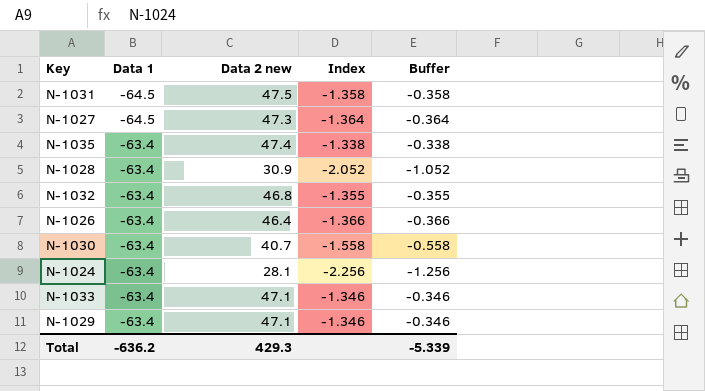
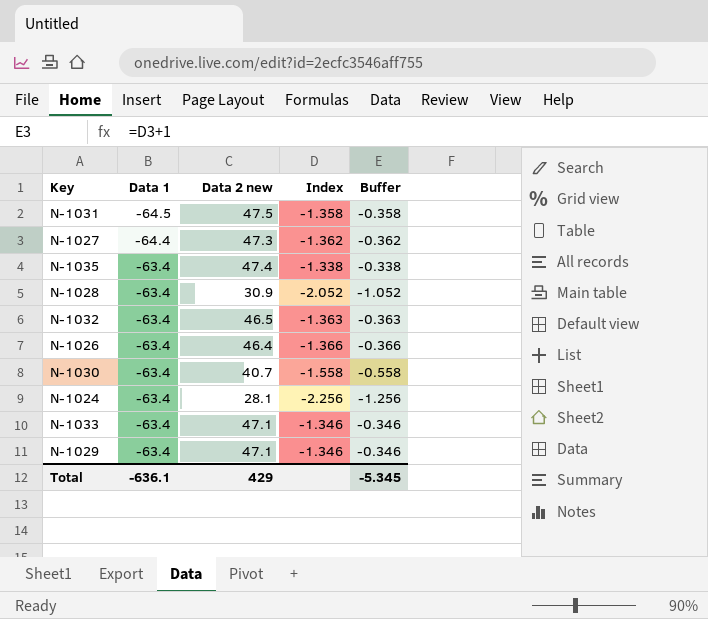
N-1027 | Data 1: -64.5 -> -64.4
N-1027 | Index: -1.364 -> -1.362
N-1027 | Buffer: -0.364 -> -0.362
N-1032 | Data 2 new: 46.8 -> 46.5
N-1032 | Index: -1.355 -> -1.363
N-1032 | Buffer: -0.355 -> -0.363
Total | Data 1: -636.2 -> -636.1
Total | Data 2 new: 429.3 -> 429
Total | Buffer: -5.339 -> -5.345

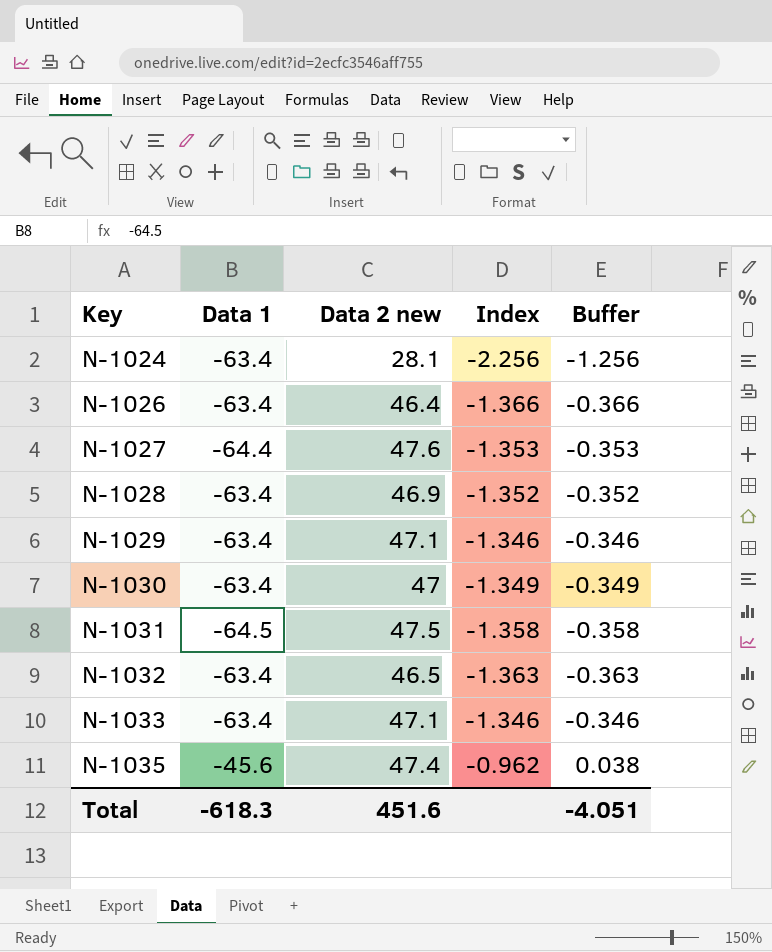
row order: Data 1 ascending -> Key ascending
N-1027 | Data 2 new: 47.3 -> 47.6
N-1027 | Index: -1.362 -> -1.353
N-1027 | Buffer: -0.362 -> -0.353
N-1028 | Data 2 new: 30.9 -> 46.9
N-1028 | Index: -2.052 -> -1.352
N-1028 | Buffer: -1.052 -> -0.352
N-1030 | Data 2 new: 40.7 -> 47
N-1030 | Index: -1.558 -> -1.349
N-1030 | Buffer: -0.558 -> -0.349
N-1035 | Data 1: -63.4 -> -45.6
N-1035 | Index: -1.338 -> -0.962
N-1035 | Buffer: -0.338 -> 0.038
Total | Data 1: -636.1 -> -618.3
Total | Data 2 new: 429 -> 451.6
Total | Buffer: -5.345 -> -4.051

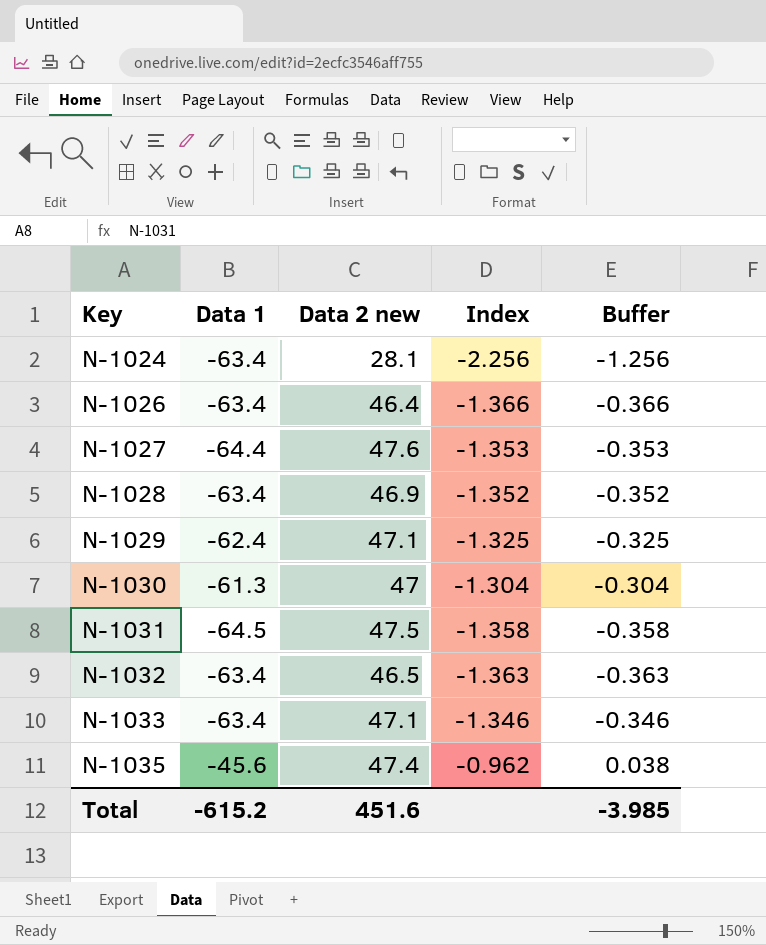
N-1029 | Data 1: -63.4 -> -62.4
N-1029 | Index: -1.346 -> -1.325
N-1029 | Buffer: -0.346 -> -0.325
N-1030 | Data 1: -63.4 -> -61.3
N-1030 | Index: -1.349 -> -1.304
N-1030 | Buffer: -0.349 -> -0.304
Total | Data 1: -618.3 -> -615.2
Total | Buffer: -4.051 -> -3.985

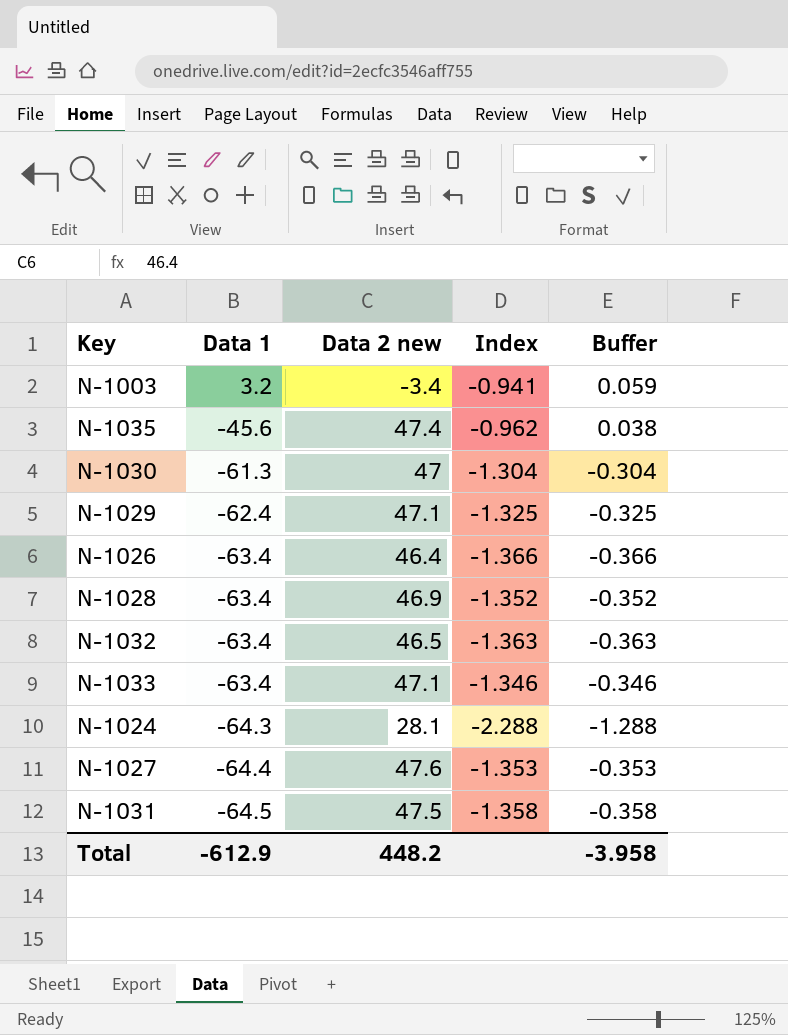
row order: Key ascending -> Data 1 descending
row N-1003: none -> 3.2 | -3.4 | -0.941 | 0.059
N-1024 | Data 1: -63.4 -> -64.3
N-1024 | Index: -2.256 -> -2.288
N-1024 | Buffer: -1.256 -> -1.288
Total | Data 1: -615.2 -> -612.9
Total | Data 2 new: 451.6 -> 448.2
Total | Buffer: -3.985 -> -3.958

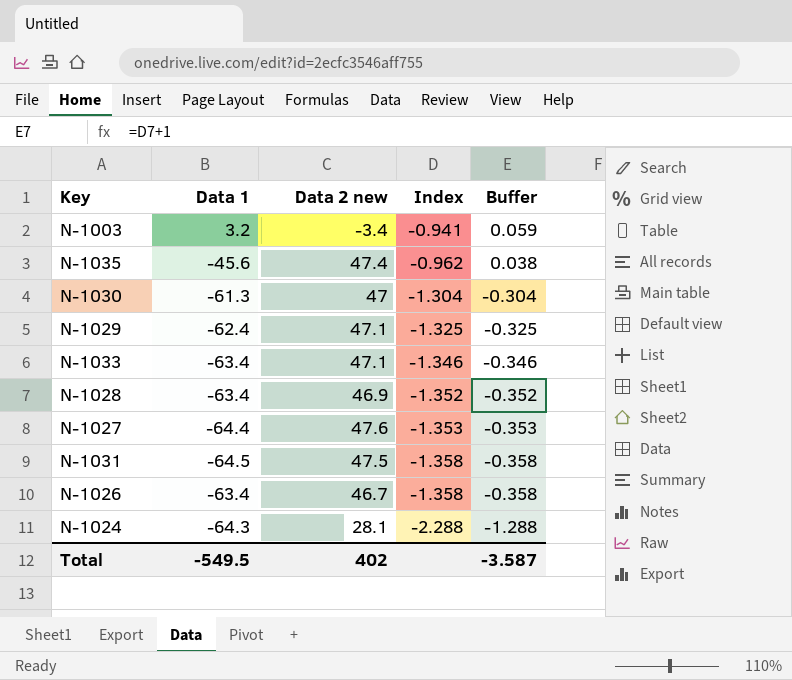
row order: Data 1 descending -> Index descending
row N-1032: -63.4 | 46.5 | -1.363 | -0.363 -> none
N-1026 | Data 2 new: 46.4 -> 46.7
N-1026 | Index: -1.366 -> -1.358
N-1026 | Buffer: -0.366 -> -0.358
Total | Data 1: -612.9 -> -549.5
Total | Data 2 new: 448.2 -> 402
Total | Buffer: -3.958 -> -3.587

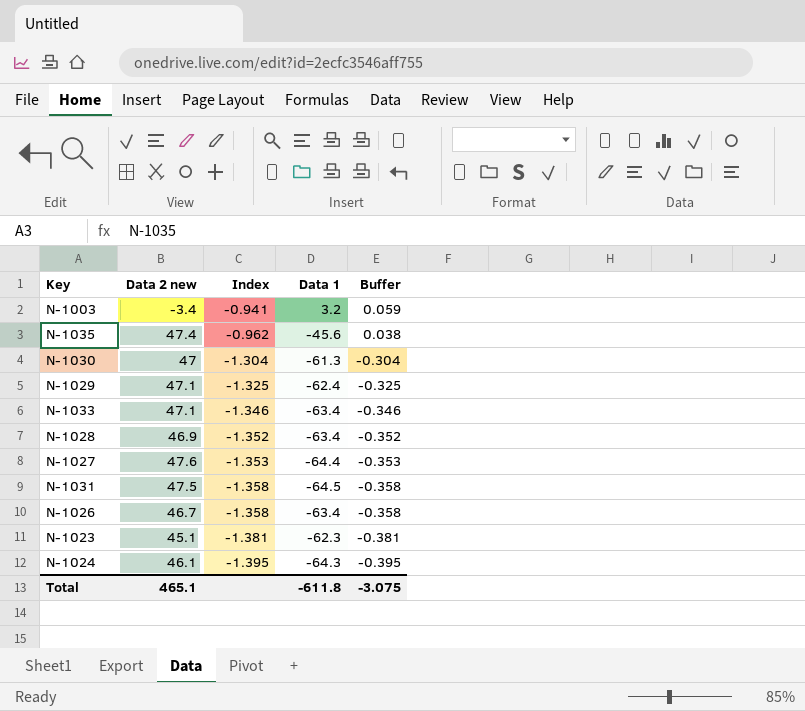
column Data 1 | position: 2 -> 4
row N-1023: none -> 45.1 | -1.381 | -62.3 | -0.381
N-1024 | Data 2 new: 28.1 -> 46.1
N-1024 | Index: -2.288 -> -1.395
N-1024 | Buffer: -1.288 -> -0.395
Total | Data 2 new: 402 -> 465.1
Total | Data 1: -549.5 -> -611.8
Total | Buffer: -3.587 -> -3.075

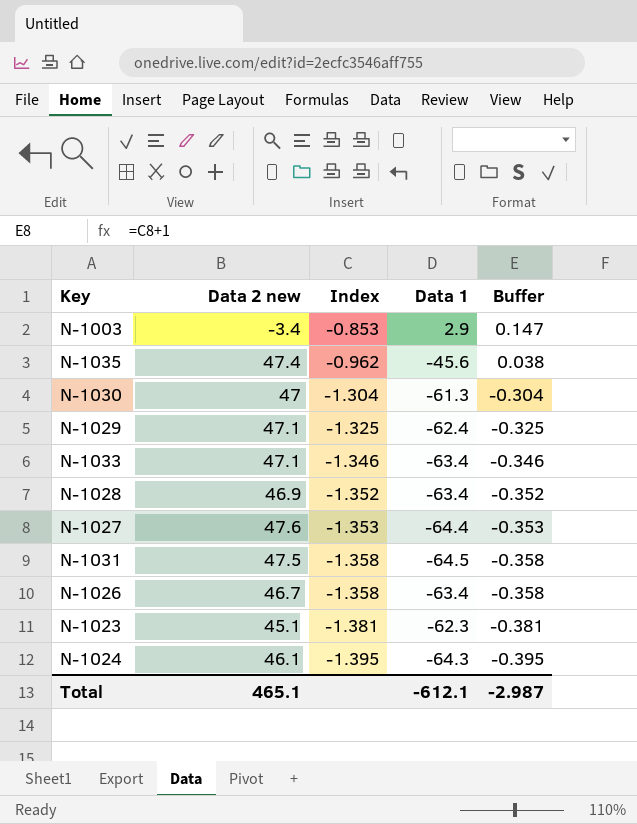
N-1003 | Index: -0.941 -> -0.853
N-1003 | Data 1: 3.2 -> 2.9
N-1003 | Buffer: 0.059 -> 0.147
Total | Data 1: -611.8 -> -612.1
Total | Buffer: -3.075 -> -2.987

